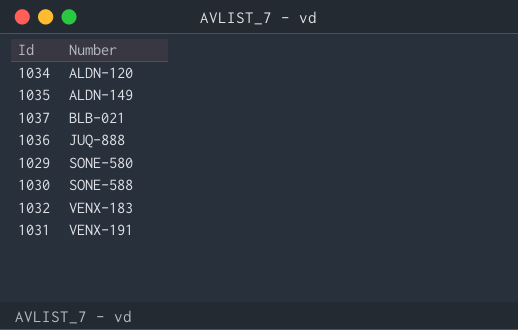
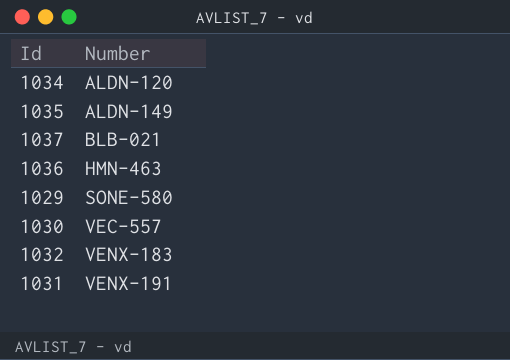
1036 | Number: JUQ-888 -> HMN-463
1030 | Number: SONE-588 -> VEC-557

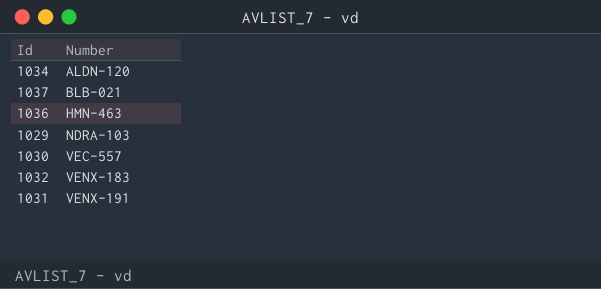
row 1035: ALDN-149 -> none
1029 | Number: SONE-580 -> NDRA-103

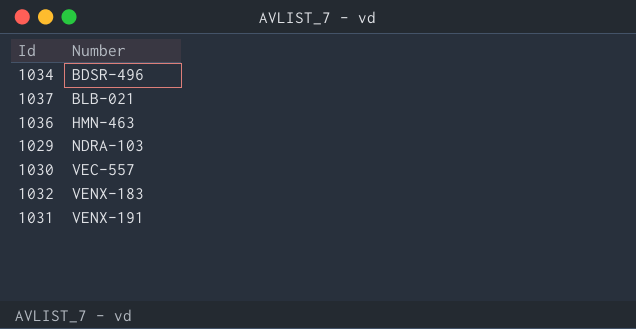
1034 | Number: ALDN-120 -> BDSR-496

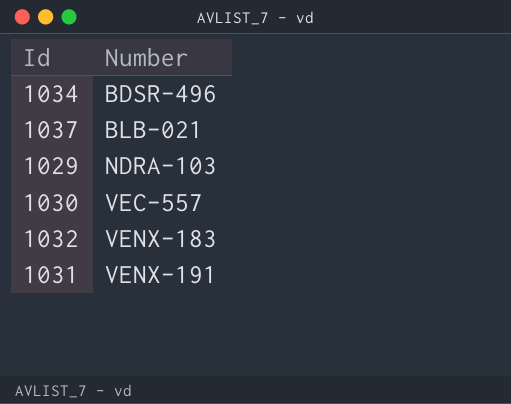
row 1036: HMN-463 -> none

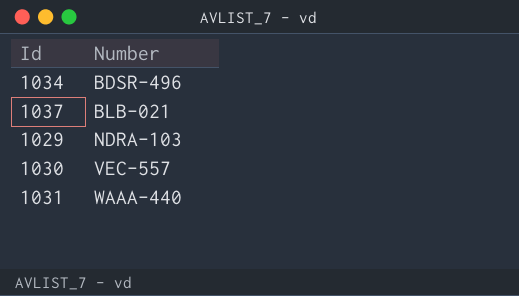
row 1032: VENX-183 -> none
1031 | Number: VENX-191 -> WAAA-440

